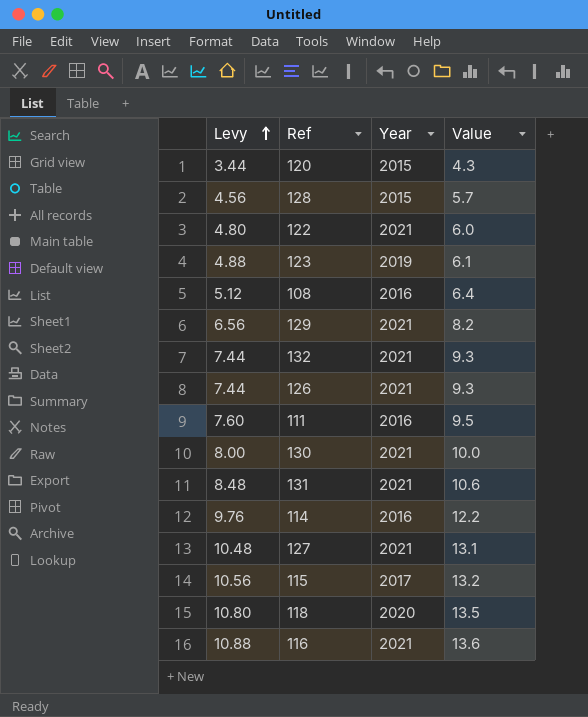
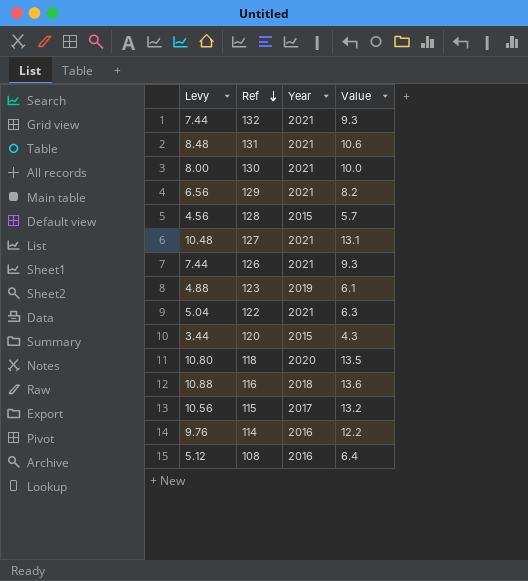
row order: Levy ascending -> Ref descending
row 111: 7.60 | 2016 | 9.5 -> none
122 | Levy: 4.80 -> 5.04
122 | Value: 6.0 -> 6.3
116 | Year: 2021 -> 2018

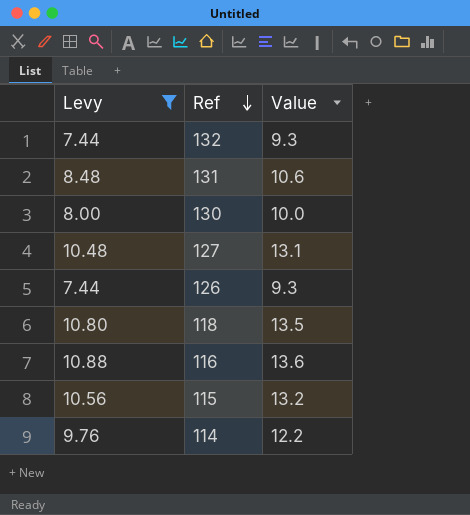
filter: none -> Levy >= 7.44
column Year | position: 3 -> none

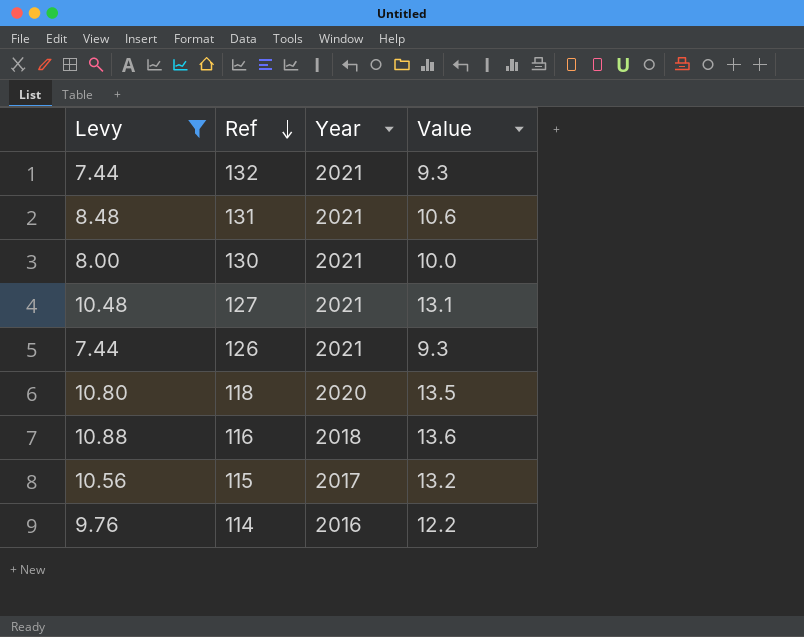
column Year | position: none -> 3

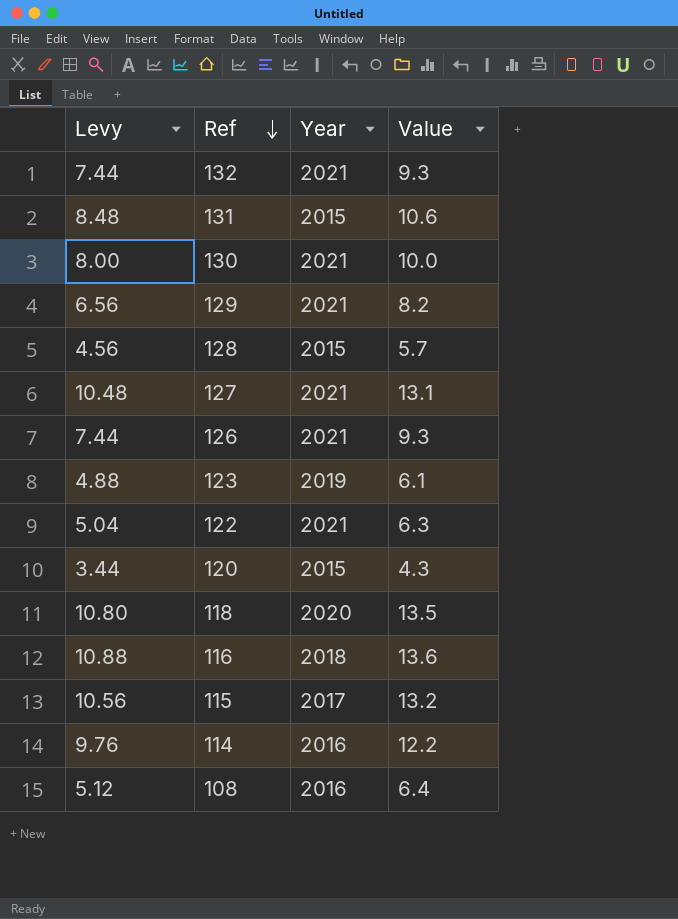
filter: Levy >= 7.44 -> none
131 | Year: 2021 -> 2015

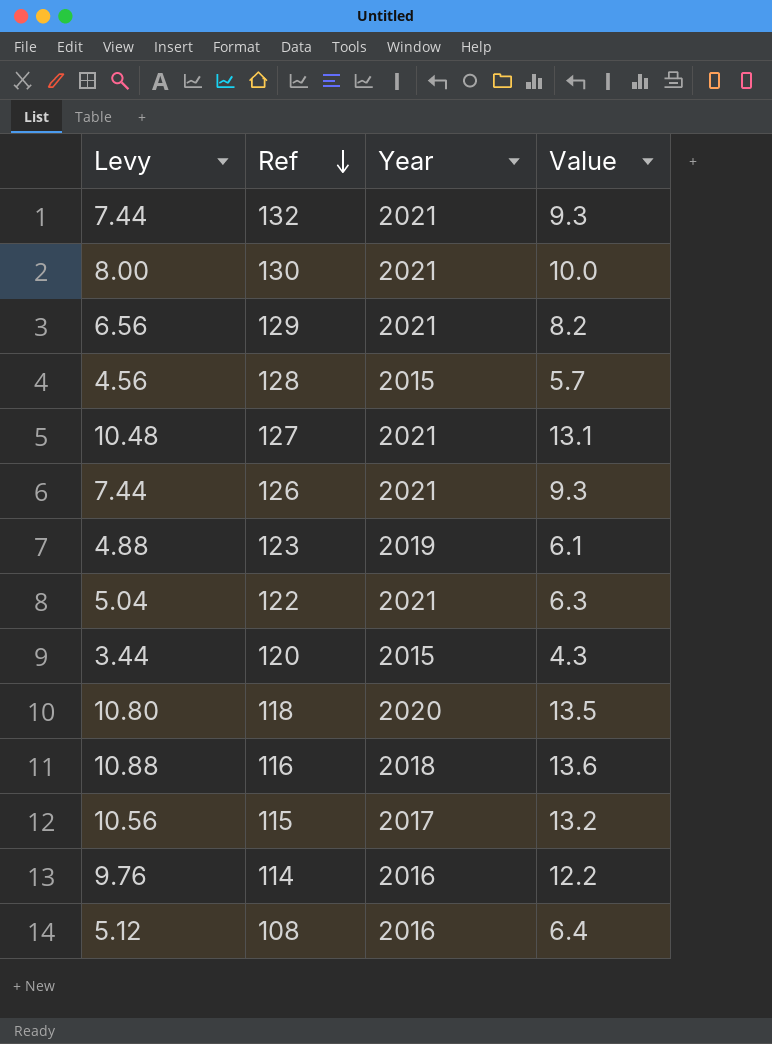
row 131: 8.48 | 2015 | 10.6 -> none

